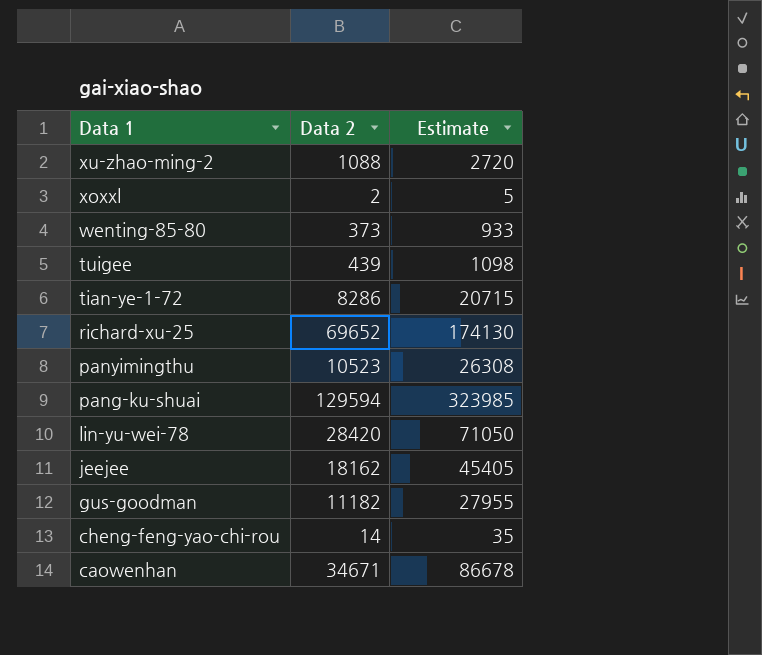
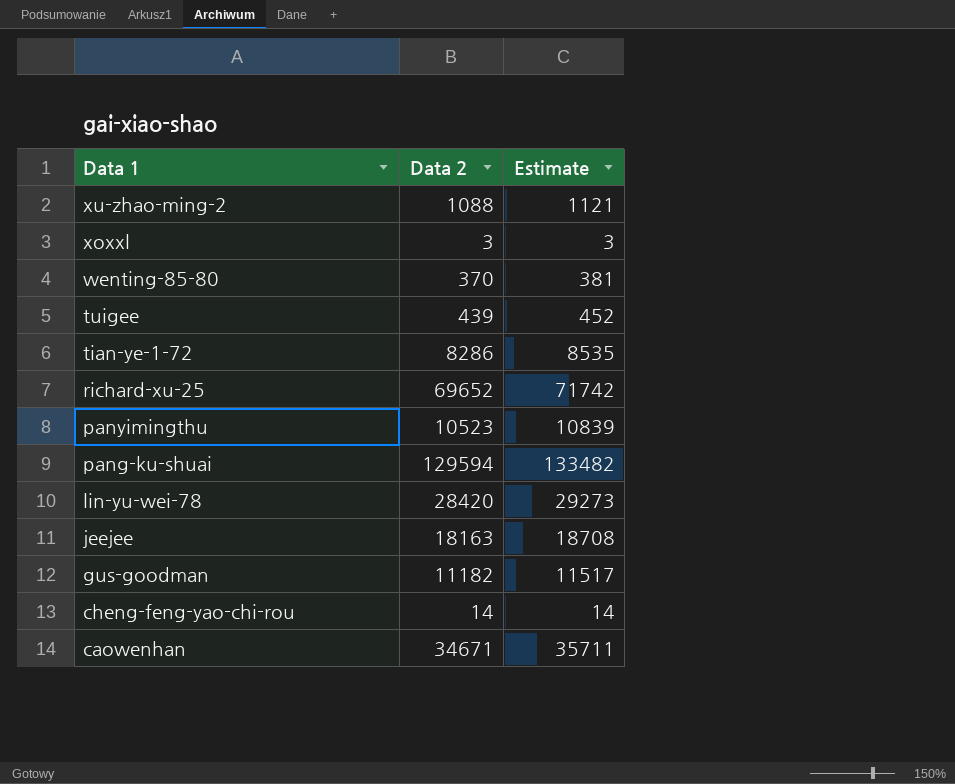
column Estimate | formula: [Data 2] * 2.5 -> [Data 2] * 1.03
xoxxl | Data 2: 2 -> 3
wenting-85-80 | Data 2: 373 -> 370
jeejee | Data 2: 18162 -> 18163

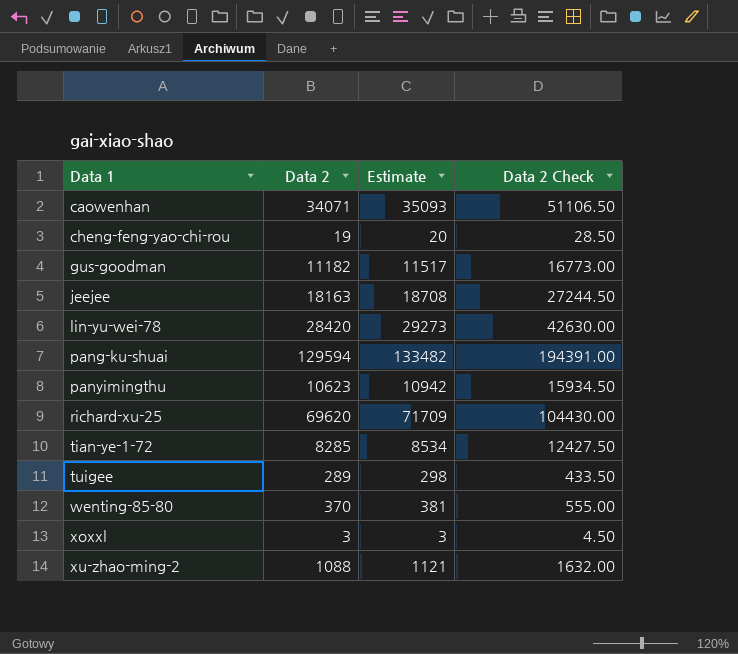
row order: Data 1 descending -> Data 1 ascending
column Data 2 Check | formula: none -> [Data 2] * 1.5
caowenhan | Data 2: 34671 -> 34071
caowenhan | Estimate: 35711 -> 35093
cheng-feng-yao-chi-rou | Data 2: 14 -> 19
cheng-feng-yao-chi-rou | Estimate: 14 -> 20
panyimingthu | Data 2: 10523 -> 10623
panyimingthu | Estimate: 10839 -> 10942
richard-xu-25 | Data 2: 69652 -> 69620
richard-xu-25 | Estimate: 71742 -> 71709
tian-ye-1-72 | Data 2: 8286 -> 8285
tian-ye-1-72 | Estimate: 8535 -> 8534
tuigee | Data 2: 439 -> 289
tuigee | Estimate: 452 -> 298

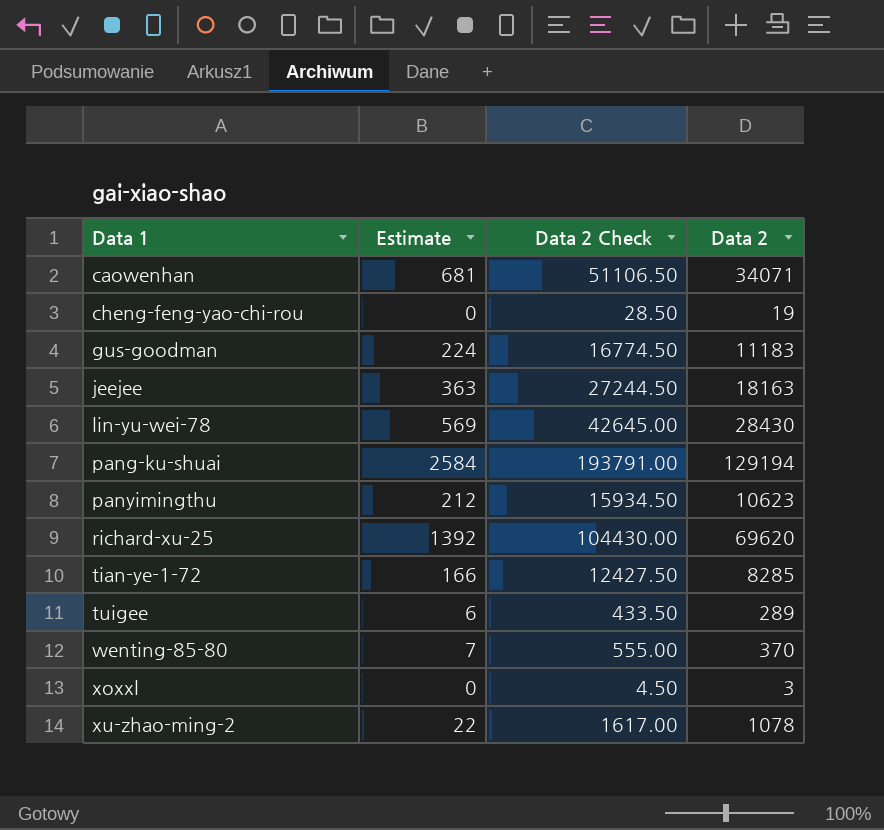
column Estimate | formula: [Data 2] * 1.03 -> [Data 2] * 0.02
column Data 2 | position: 2 -> 4
gus-goodman | Data 2 Check: 16773.00 -> 16774.50
gus-goodman | Data 2: 11182 -> 11183
lin-yu-wei-78 | Data 2 Check: 42630.00 -> 42645.00
lin-yu-wei-78 | Data 2: 28420 -> 28430
pang-ku-shuai | Data 2 Check: 194391.00 -> 193791.00
pang-ku-shuai | Data 2: 129594 -> 129194
xu-zhao-ming-2 | Data 2 Check: 1632.00 -> 1617.00
xu-zhao-ming-2 | Data 2: 1088 -> 1078

